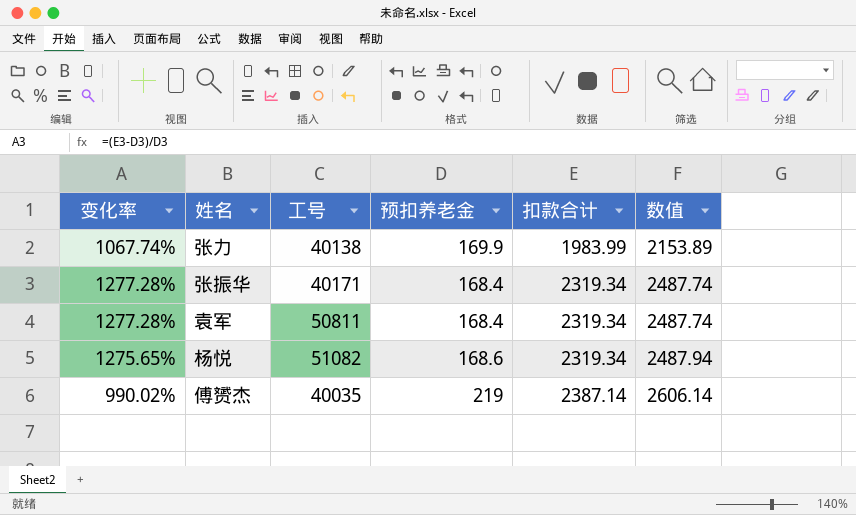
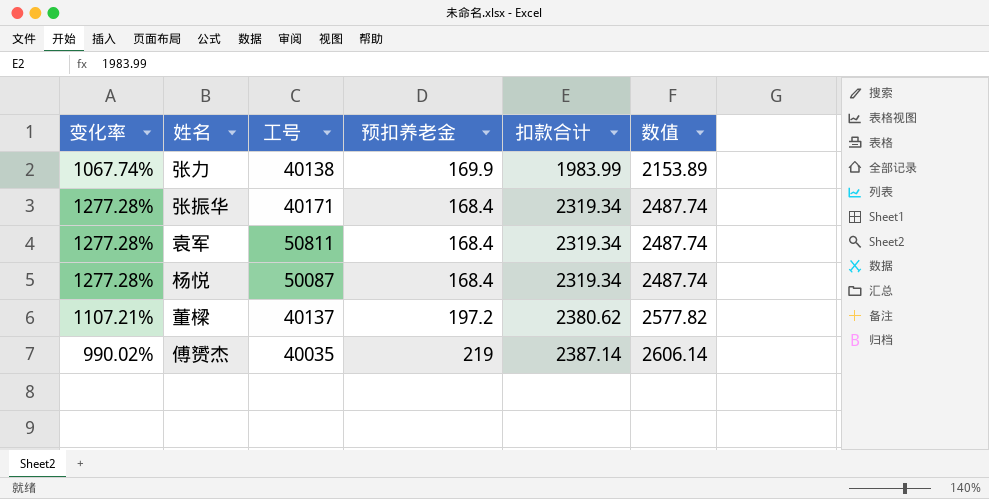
杨悦 | 变化率: 1275.65% -> 1277.28%
杨悦 | 工号: 51082 -> 50087
杨悦 | 预扣养老金: 168.6 -> 168.4
杨悦 | 数值: 2487.94 -> 2487.74
row 董樑: none -> 1107.21% | 40137 | 197.2 | 2380.62 | 2577.82

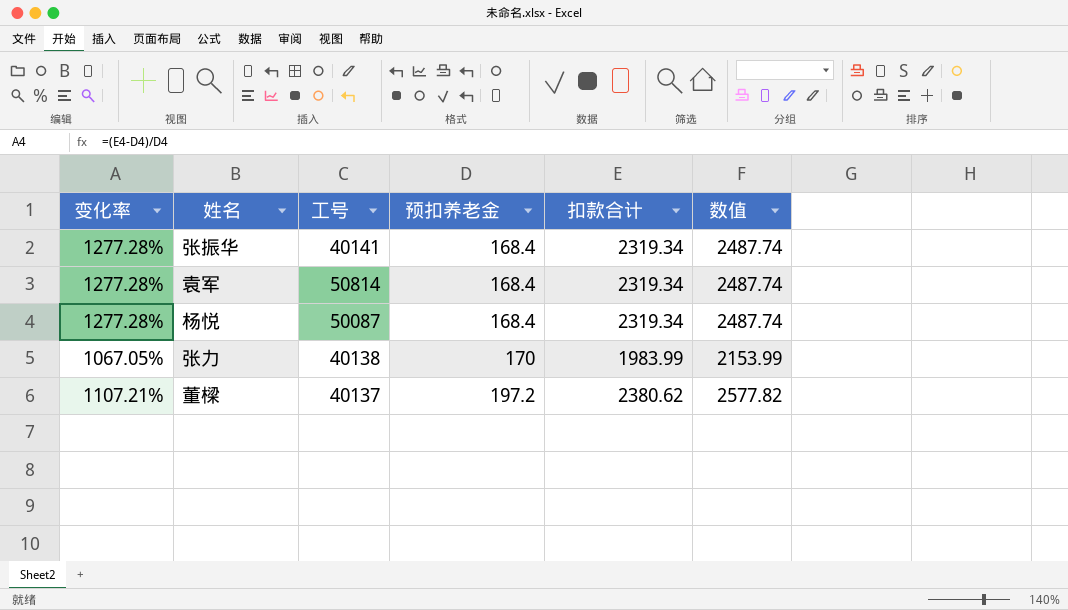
row order: 扣款合计 ascending -> 预扣养老金 ascending
row 傅赟杰: 990.02% | 40035 | 219 | 2387.14 | 2606.14 -> none
张振华 | 工号: 40171 -> 40141
袁军 | 工号: 50811 -> 50814
张力 | 变化率: 1067.74% -> 1067.05%
张力 | 预扣养老金: 169.9 -> 170
张力 | 数值: 2153.89 -> 2153.99

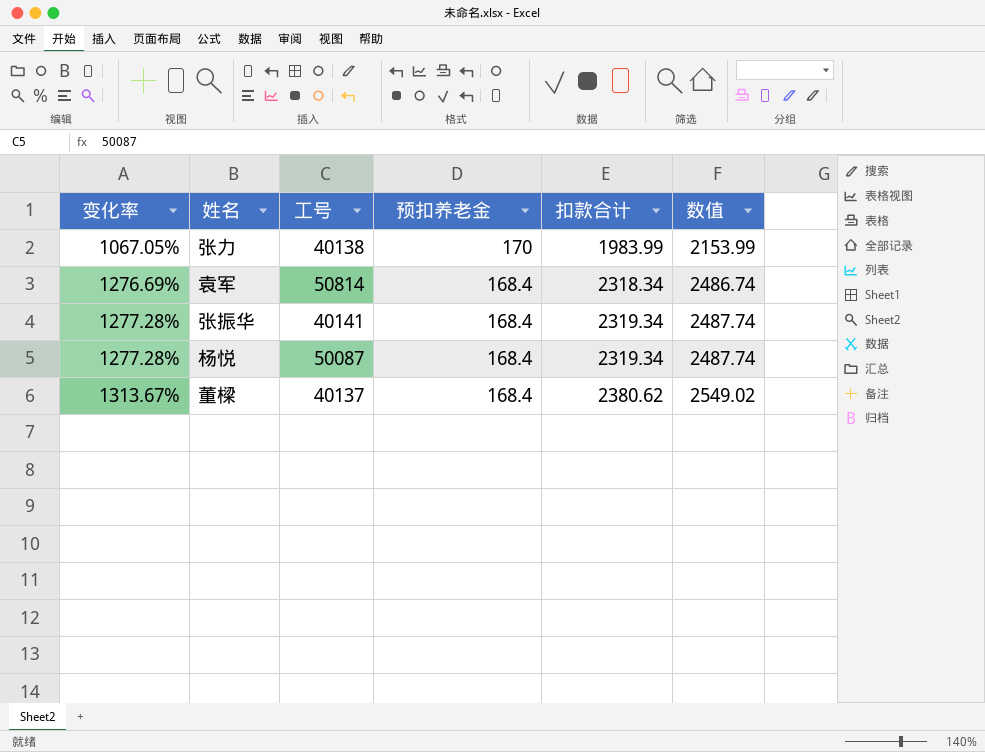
row order: 预扣养老金 ascending -> 变化率 ascending
袁军 | 变化率: 1277.28% -> 1276.69%
袁军 | 扣款合计: 2319.34 -> 2318.34
袁军 | 数值: 2487.74 -> 2486.74
董樑 | 变化率: 1107.21% -> 1313.67%
董樑 | 预扣养老金: 197.2 -> 168.4
董樑 | 数值: 2577.82 -> 2549.02

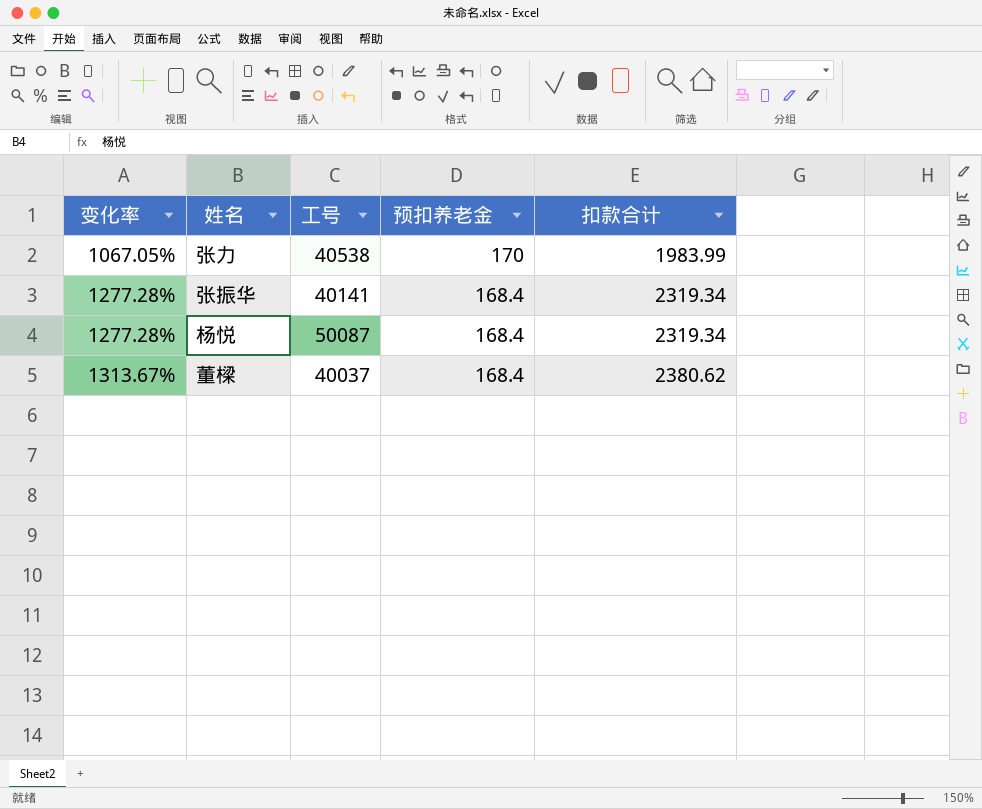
column 数值 | formula: [预扣养老金] + [扣款合计] -> none
row 袁军: 1276.69% | 50814 | 168.4 | 2318.34 | 2486.74 -> none
张力 | 工号: 40138 -> 40538
董樑 | 工号: 40137 -> 40037

